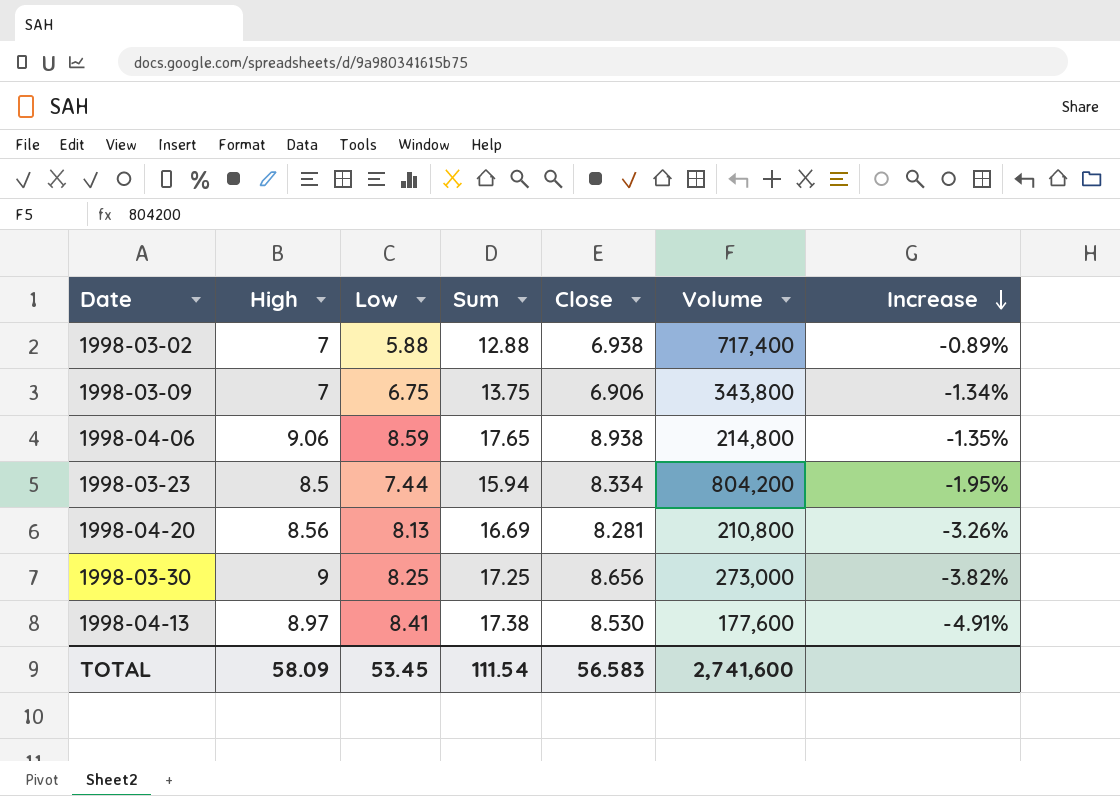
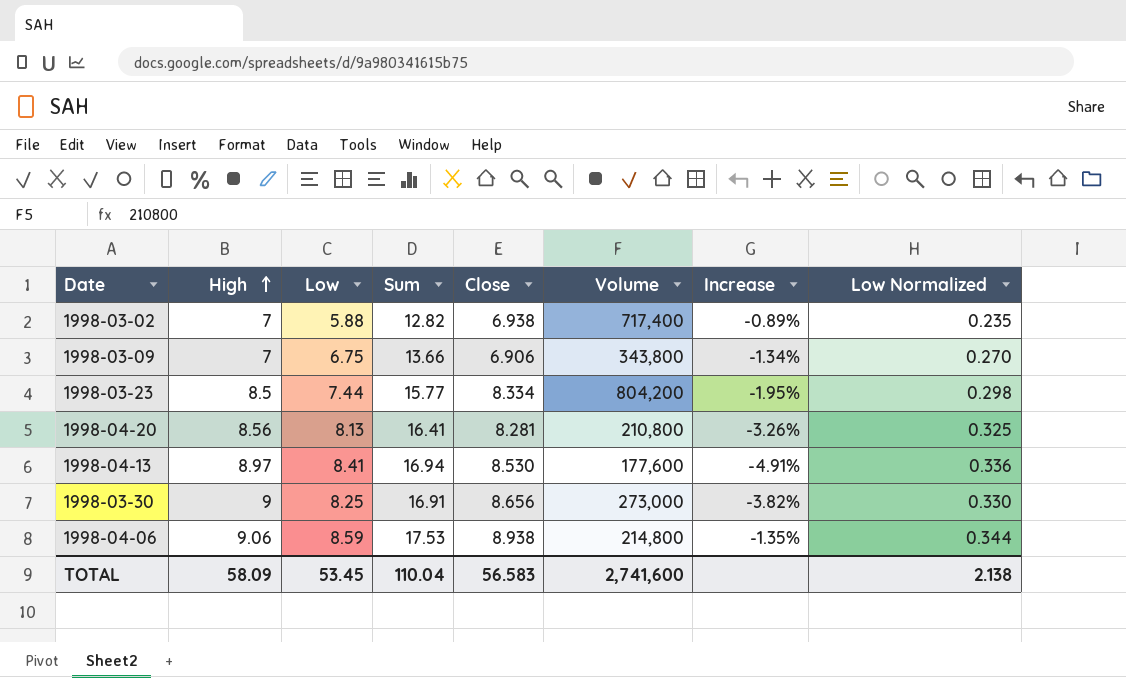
row order: Increase descending -> High ascending
column Sum | formula: [High] + [Low] -> [Low] + [Close]
column Low Normalized | formula: none -> [Low] * 0.04
TOTAL | Sum: 111.54 -> 110.04

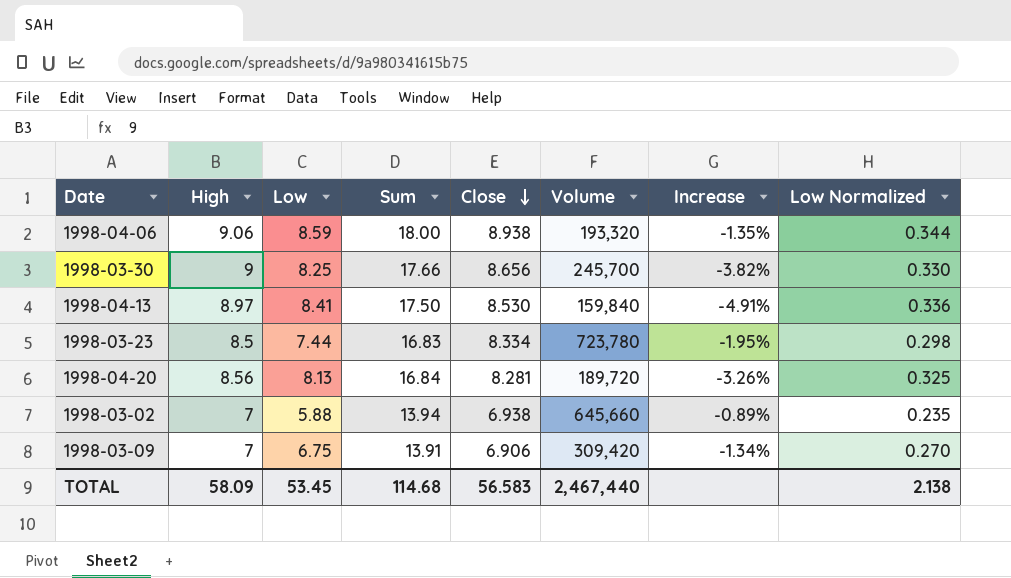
row order: High ascending -> Close descending
column Sum | formula: [Low] + [Close] -> [High] + [Close]
1998-04-06 | Volume: 214,800 -> 193,320
1998-03-30 | Volume: 273,000 -> 245,700
1998-04-13 | Volume: 177,600 -> 159,840
1998-03-23 | Volume: 804,200 -> 723,780
1998-04-20 | Volume: 210,800 -> 189,720
1998-03-02 | Volume: 717,400 -> 645,660
1998-03-09 | Volume: 343,800 -> 309,420
TOTAL | Sum: 110.04 -> 114.68
TOTAL | Volume: 2,741,600 -> 2,467,440

